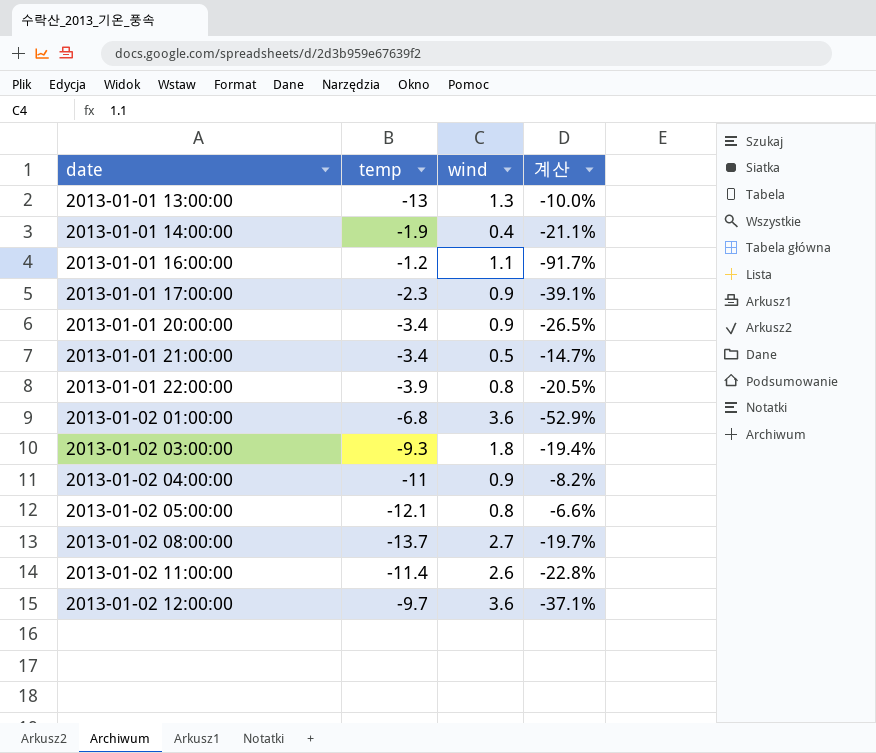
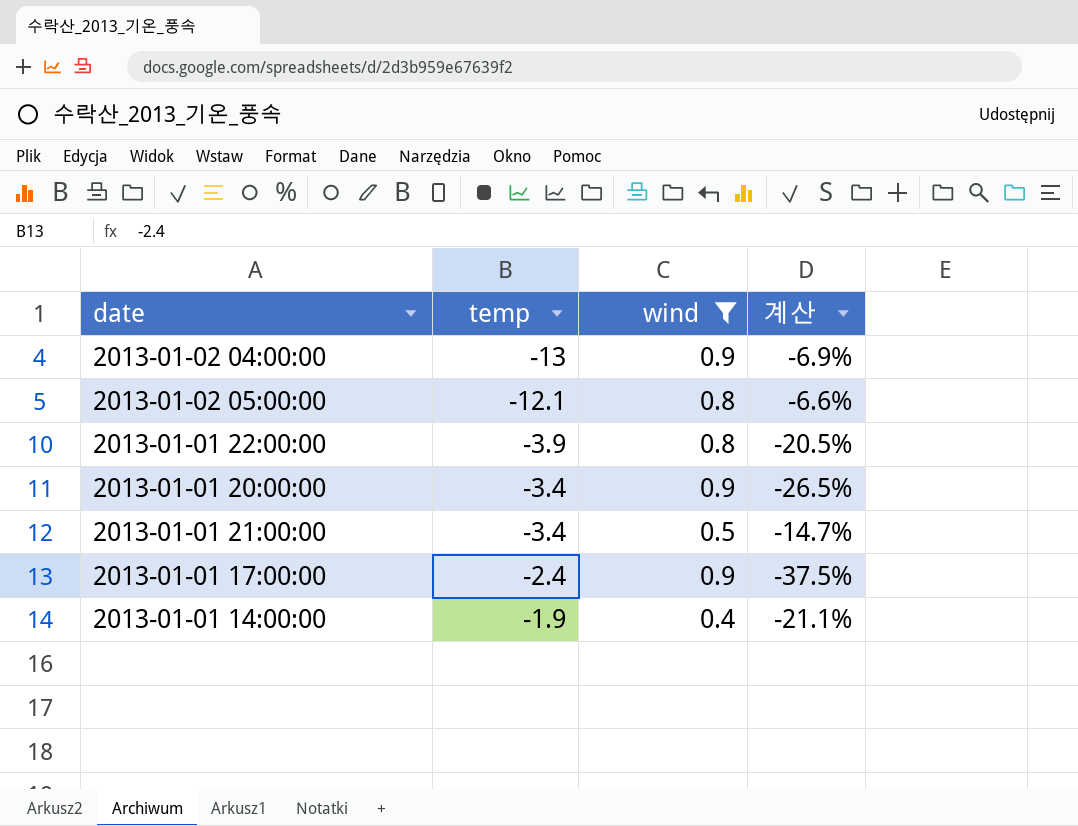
filter: none -> wind <= 0.9
row order: date ascending -> temp ascending
2013-01-02 04:00:00 | temp: -11 -> -13
2013-01-02 04:00:00 | 계산: -8.2% -> -6.9%
2013-01-01 17:00:00 | temp: -2.3 -> -2.4
2013-01-01 17:00:00 | 계산: -39.1% -> -37.5%

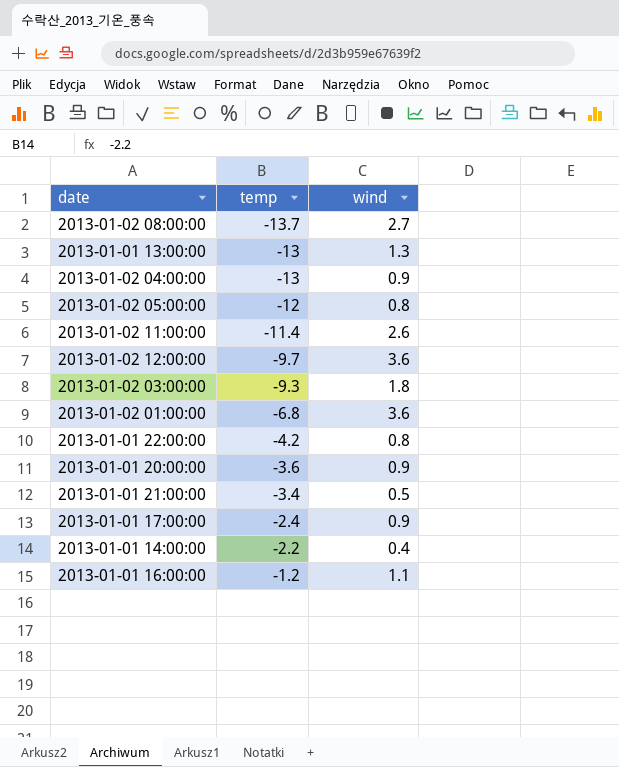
filter: wind <= 0.9 -> none
column 계산 | formula: [wind] / [temp] -> none
2013-01-02 05:00:00 | temp: -12.1 -> -12
2013-01-01 22:00:00 | temp: -3.9 -> -4.2
2013-01-01 20:00:00 | temp: -3.4 -> -3.6
2013-01-01 14:00:00 | temp: -1.9 -> -2.2

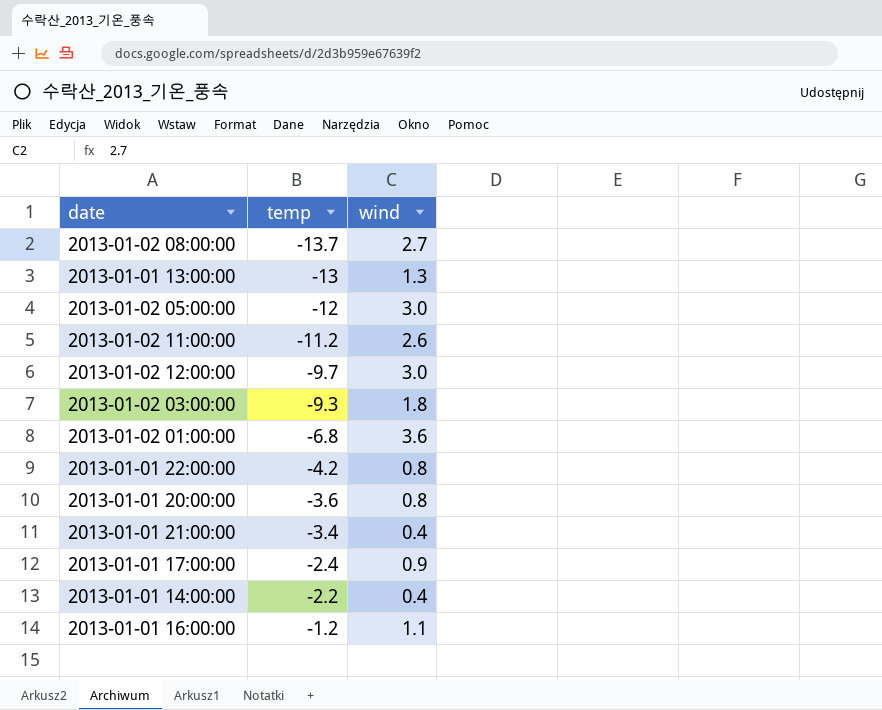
row 2013-01-02 04:00:00: -13 | 0.9 -> none
2013-01-02 05:00:00 | wind: 0.8 -> 3.0
2013-01-02 11:00:00 | temp: -11.4 -> -11.2
2013-01-02 12:00:00 | wind: 3.6 -> 3.0
2013-01-01 20:00:00 | wind: 0.9 -> 0.8
2013-01-01 21:00:00 | wind: 0.5 -> 0.4

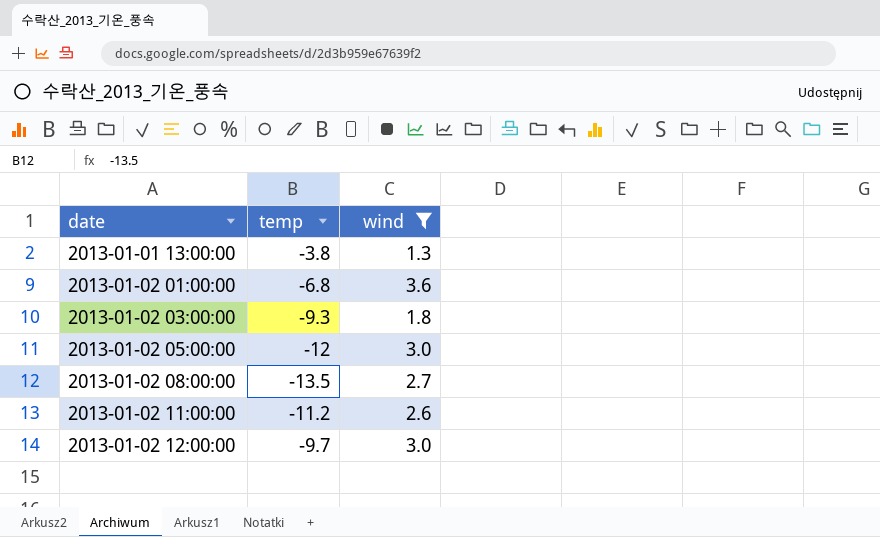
filter: none -> wind >= 1.3
row order: temp ascending -> date ascending
2013-01-01 13:00:00 | temp: -13 -> -3.8
2013-01-02 08:00:00 | temp: -13.7 -> -13.5

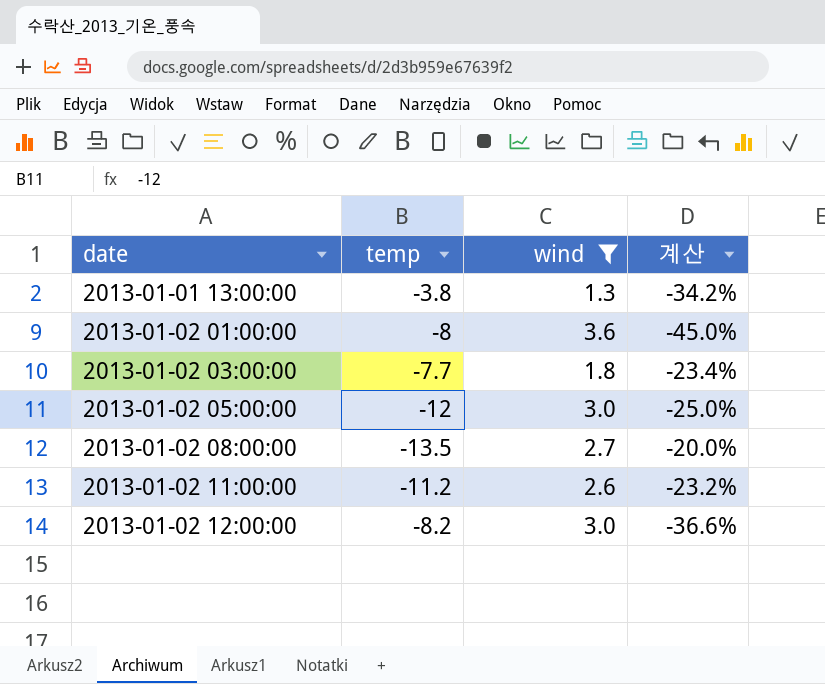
column 계산 | formula: none -> [wind] / [temp]
2013-01-02 01:00:00 | temp: -6.8 -> -8
2013-01-02 03:00:00 | temp: -9.3 -> -7.7
2013-01-02 12:00:00 | temp: -9.7 -> -8.2

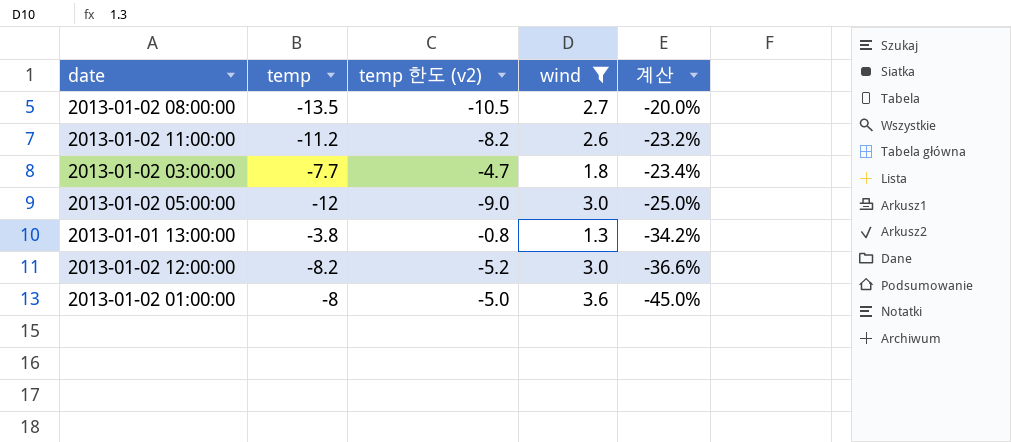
row order: date ascending -> 계산 descending
column temp 한도 (v2) | formula: none -> [temp] + 3

